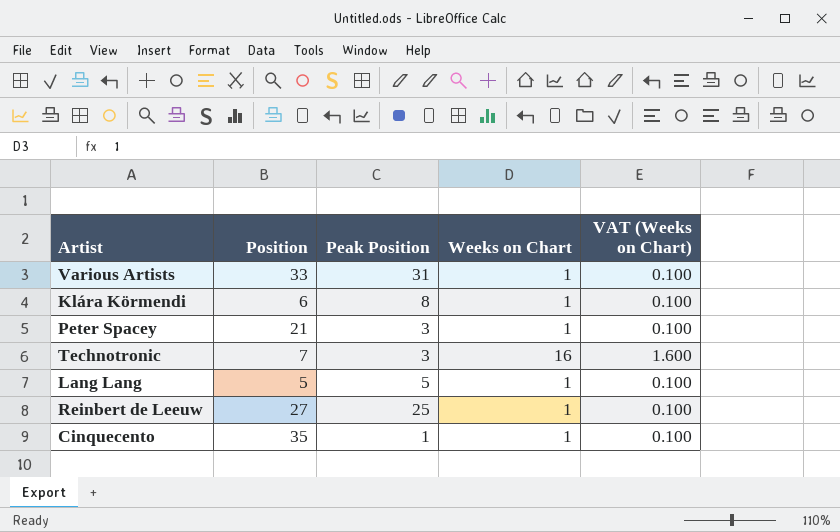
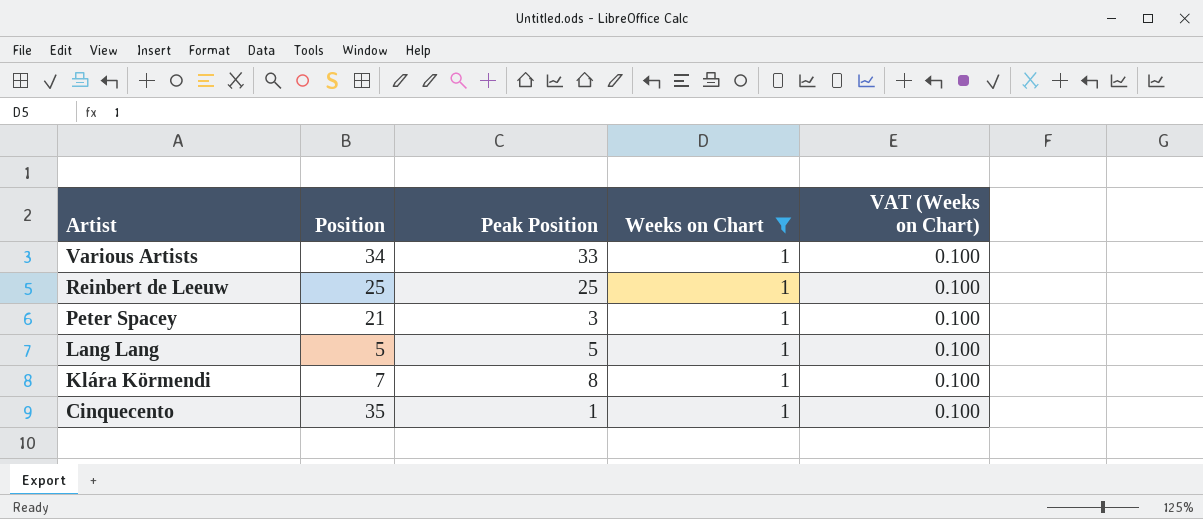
filter: none -> Weeks on Chart = 1
row order: none -> Artist descending
Various Artists | Position: 33 -> 34
Various Artists | Peak Position: 31 -> 33
Reinbert de Leeuw | Position: 27 -> 25
Klára Körmendi | Position: 6 -> 7

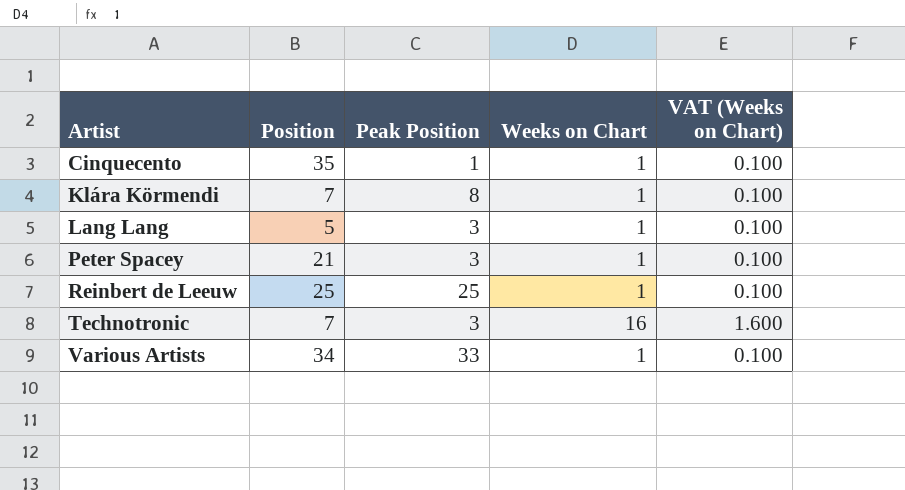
filter: Weeks on Chart = 1 -> none
row order: Artist descending -> Artist ascending
Lang Lang | Peak Position: 5 -> 3

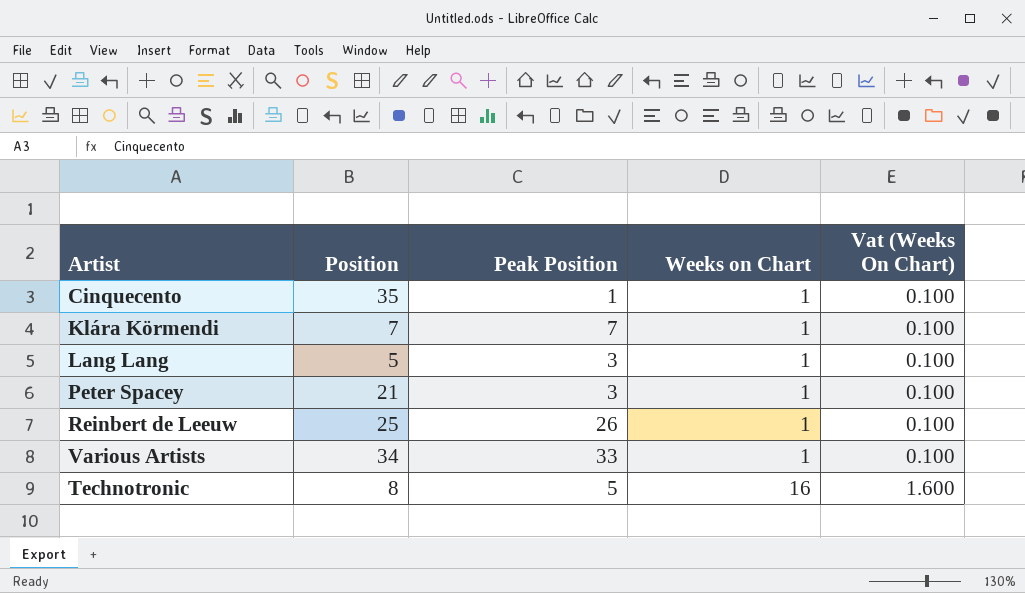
row order: Artist ascending -> Weeks on Chart ascending
column name: VAT (Weeks on Chart) -> Vat (Weeks On Chart)
Klára Körmendi | Peak Position: 8 -> 7
Reinbert de Leeuw | Peak Position: 25 -> 26
Technotronic | Position: 7 -> 8
Technotronic | Peak Position: 3 -> 5

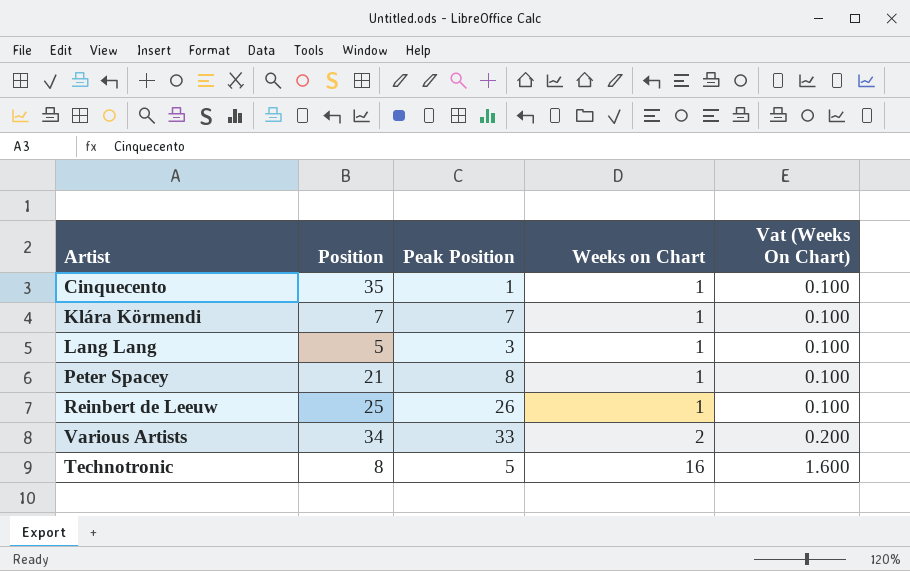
Peter Spacey | Peak Position: 3 -> 8
Various Artists | Weeks on Chart: 1 -> 2
Various Artists | Vat (Weeks On Chart): 0.100 -> 0.200

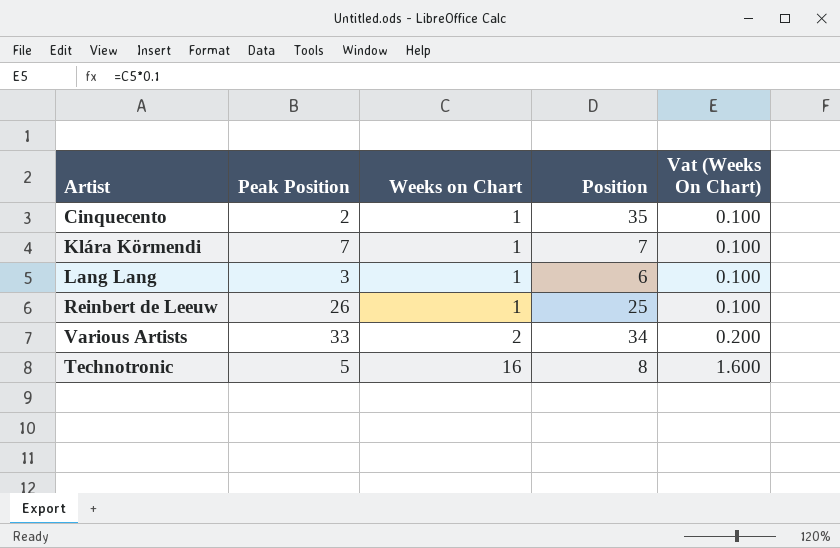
column Position | position: 2 -> 4
row Peter Spacey: 21 | 8 | 1 | 0.100 -> none
Cinquecento | Peak Position: 1 -> 2
Lang Lang | Position: 5 -> 6

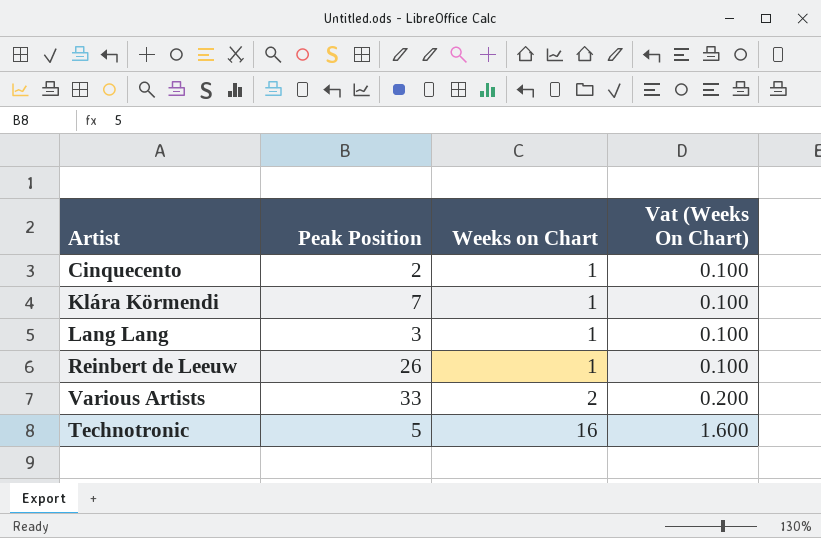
column Position | position: 4 -> none

